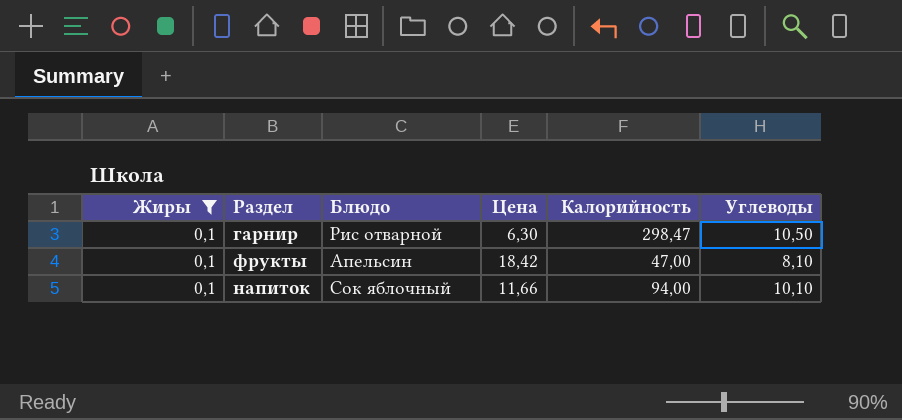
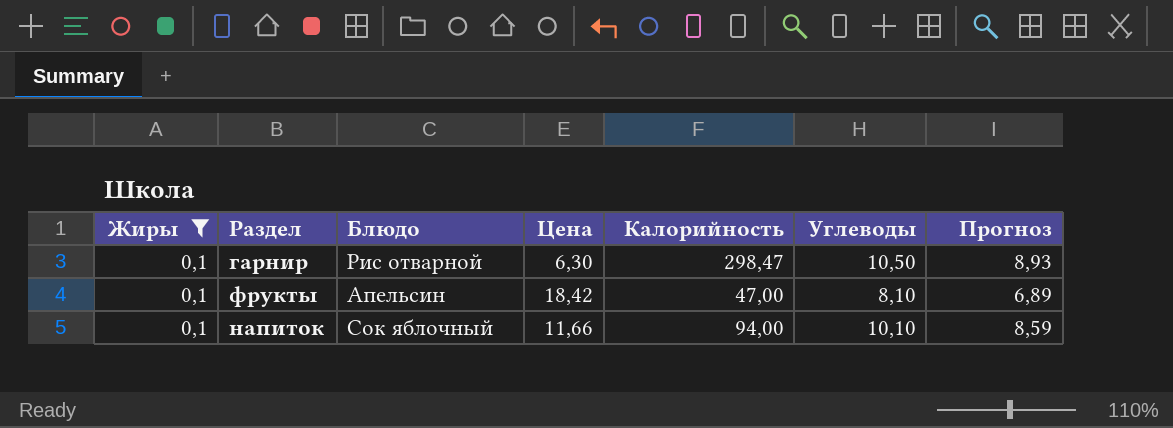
column Прогноз | formula: none -> [Углеводы] * 0,85

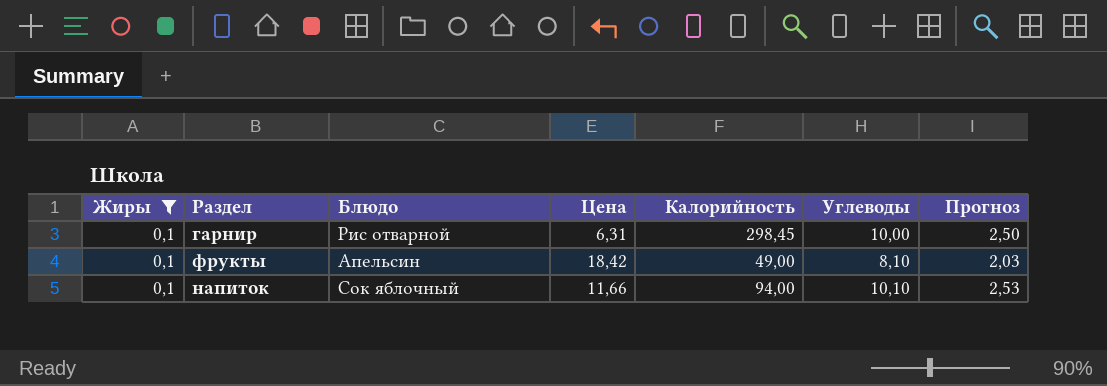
column Прогноз | formula: [Углеводы] * 0,85 -> [Углеводы] * 0,25
гарнир | Цена: 6,30 -> 6,31
гарнир | Калорийность: 298,47 -> 298,45
гарнир | Углеводы: 10,50 -> 10,00
фрукты | Калорийность: 47,00 -> 49,00

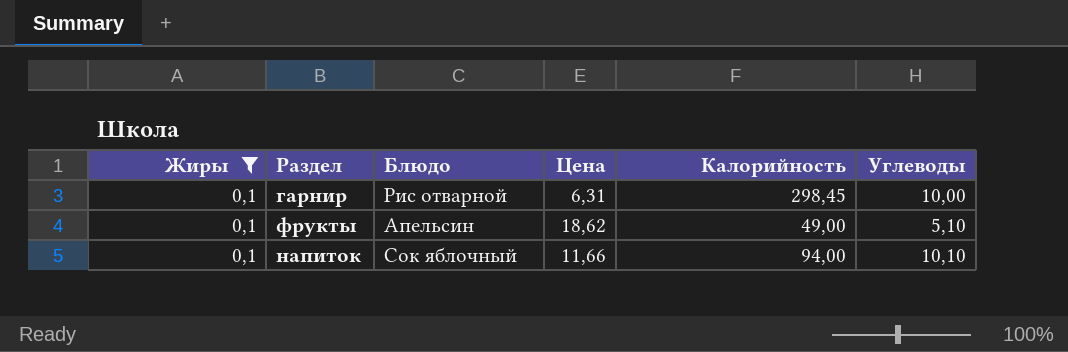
column Прогноз | formula: [Углеводы] * 0,25 -> none
фрукты | Цена: 18,42 -> 18,62
фрукты | Углеводы: 8,10 -> 5,10

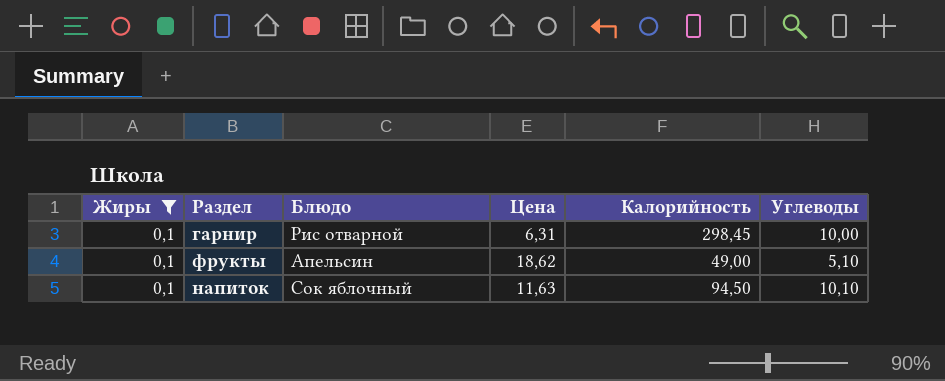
напиток | Цена: 11,66 -> 11,63
напиток | Калорийность: 94,00 -> 94,50

